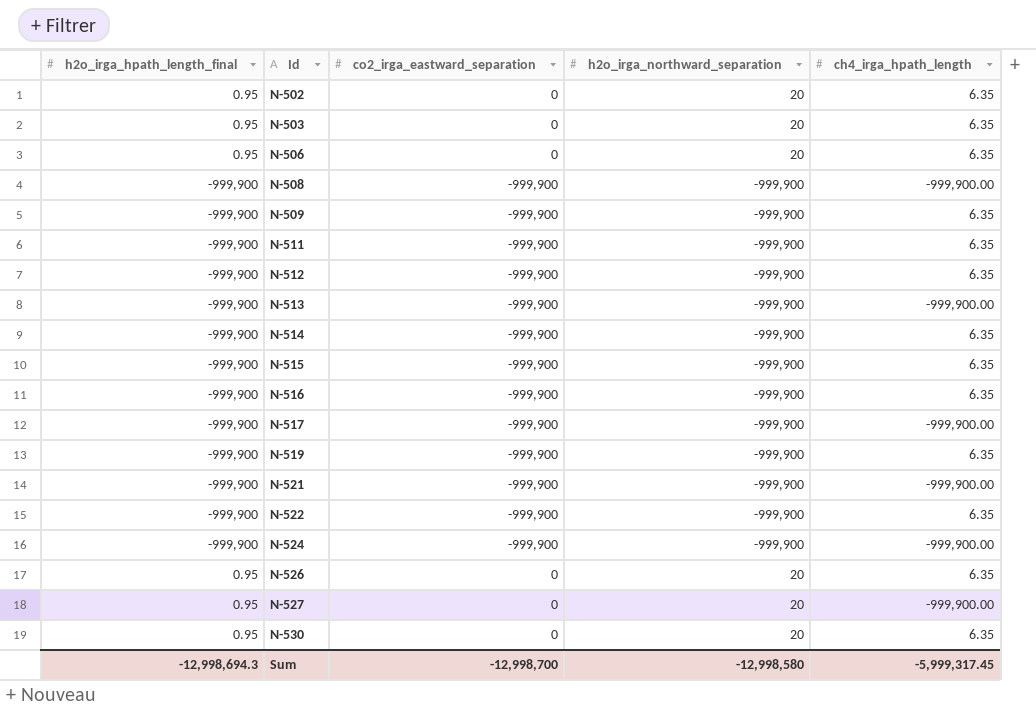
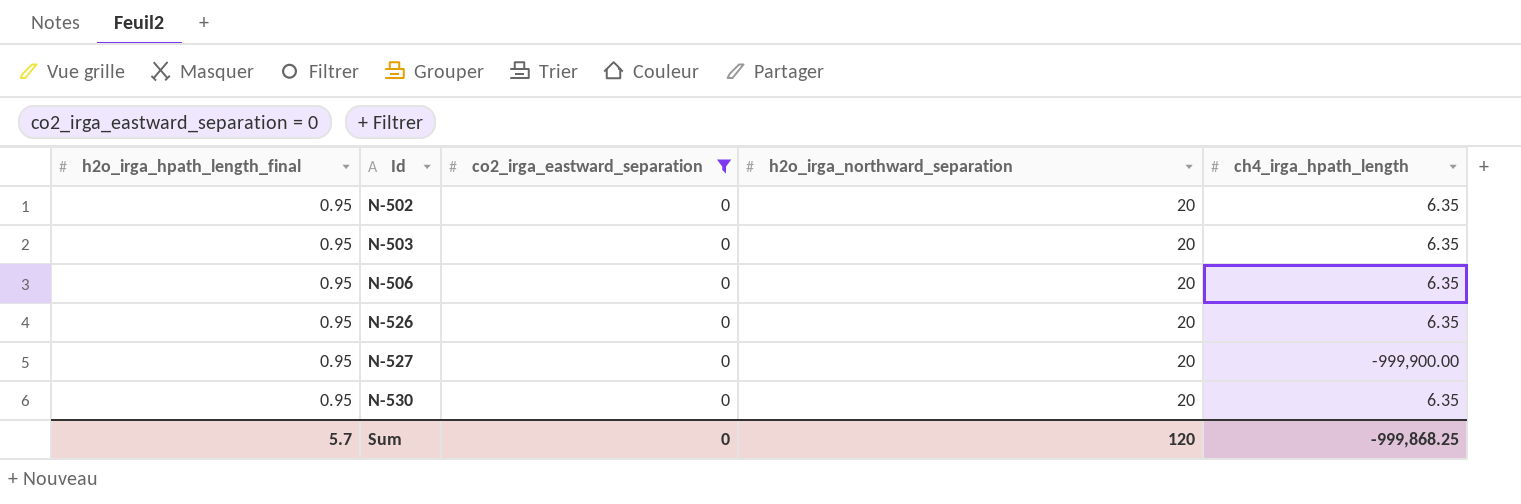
filter: none -> co2_irga_eastward_separation = 0
Sum | h2o_irga_hpath_length_final: -12,998,694.3 -> 5.7
Sum | co2_irga_eastward_separation: -12,998,700 -> 0
Sum | h2o_irga_northward_separation: -12,998,580 -> 120
Sum | ch4_irga_hpath_length: -5,999,317.45 -> -999,868.25

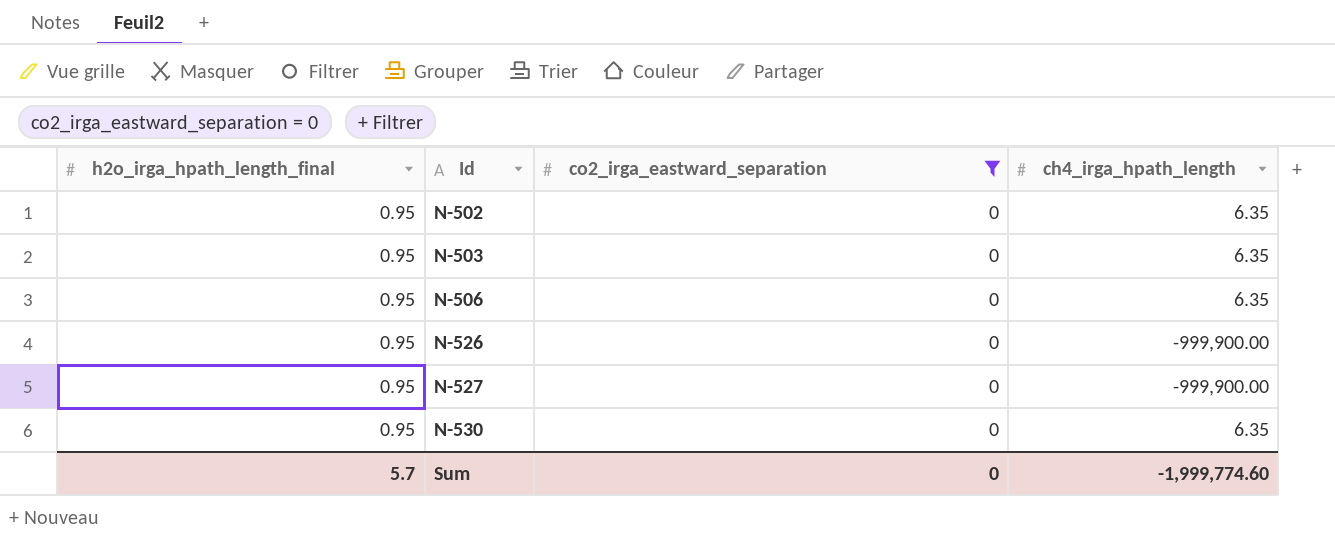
column h2o_irga_northward_separation | position: 4 -> none
N-526 | ch4_irga_hpath_length: 6.35 -> -999,900.00
Sum | ch4_irga_hpath_length: -999,868.25 -> -1,999,774.60

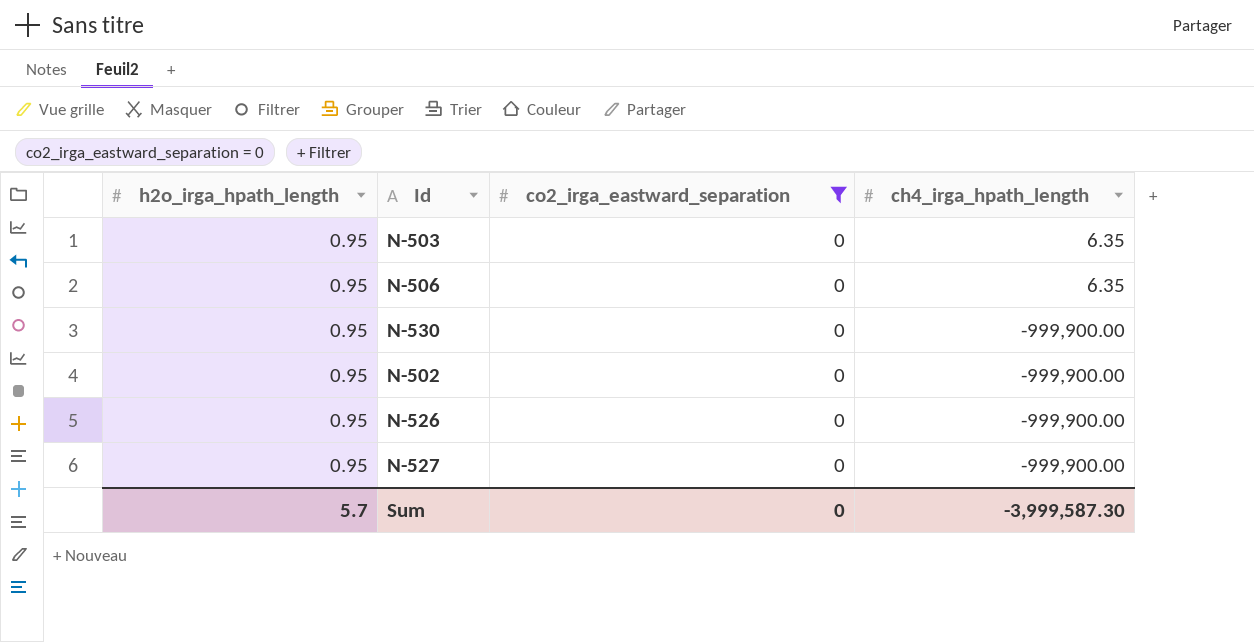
row order: Id ascending -> ch4_irga_hpath_length descending
column name: h2o_irga_hpath_length_final -> h2o_irga_hpath_length
N-530 | ch4_irga_hpath_length: 6.35 -> -999,900.00
N-502 | ch4_irga_hpath_length: 6.35 -> -999,900.00
Sum | ch4_irga_hpath_length: -1,999,774.60 -> -3,999,587.30

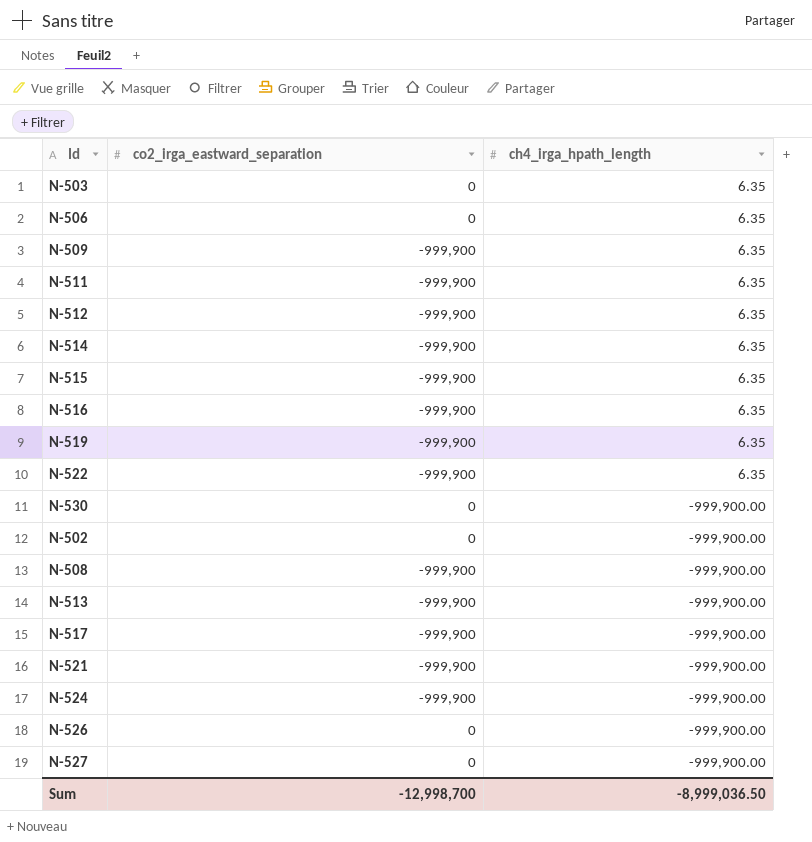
filter: co2_irga_eastward_separation = 0 -> none
column h2o_irga_hpath_length | position: 1 -> none
Sum | co2_irga_eastward_separation: 0 -> -12,998,700
Sum | ch4_irga_hpath_length: -3,999,587.30 -> -8,999,036.50

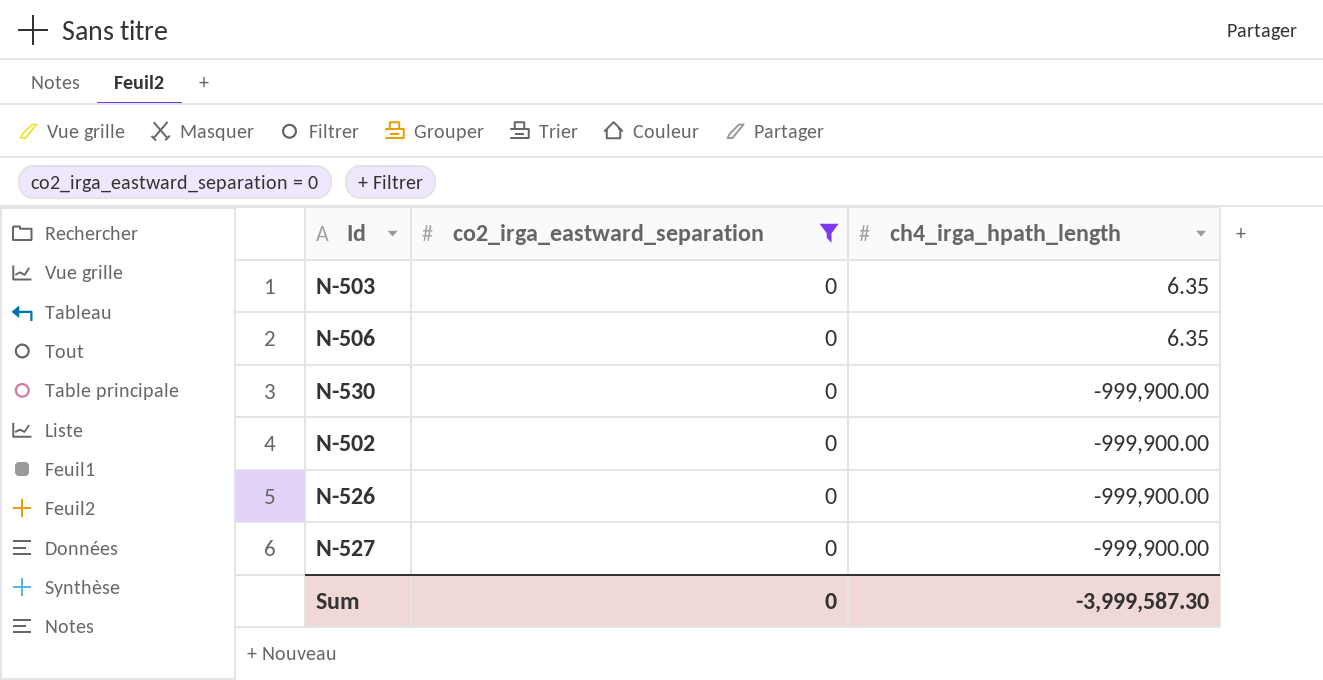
filter: none -> co2_irga_eastward_separation = 0
Sum | co2_irga_eastward_separation: -12,998,700 -> 0
Sum | ch4_irga_hpath_length: -8,999,036.50 -> -3,999,587.30

